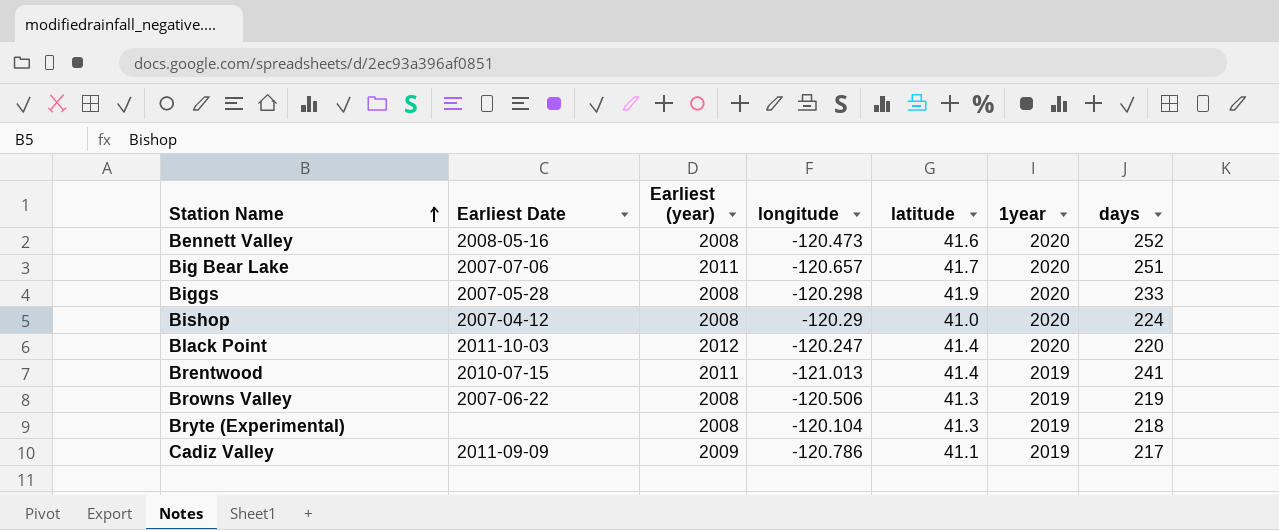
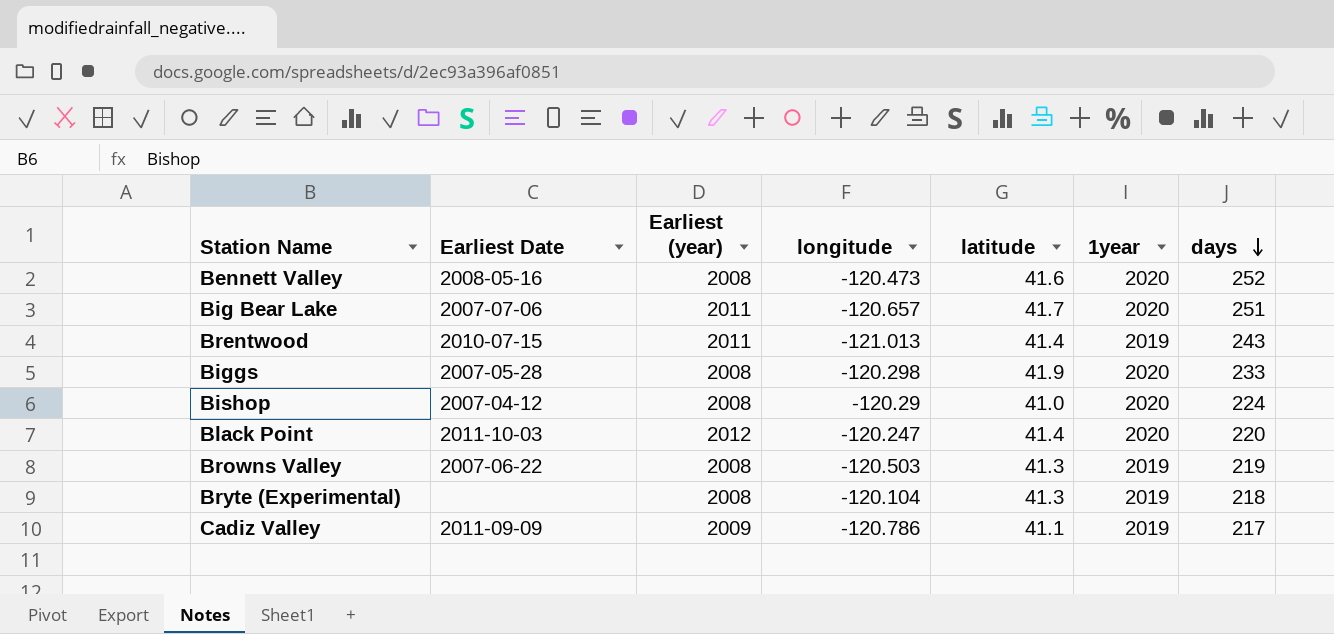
row order: Station Name ascending -> days descending
Brentwood | days: 241 -> 243
Browns Valley | longitude: -120.506 -> -120.503

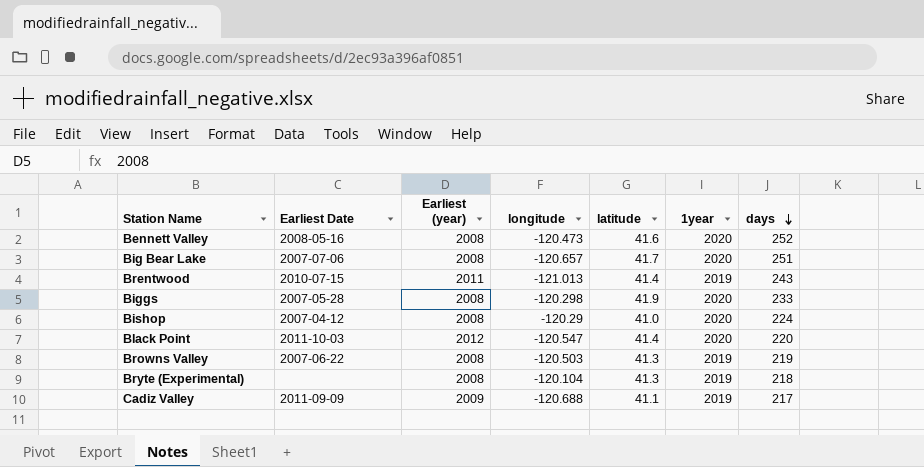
Big Bear Lake | Earliest (year): 2011 -> 2008
Black Point | longitude: -120.247 -> -120.547
Cadiz Valley | longitude: -120.786 -> -120.688

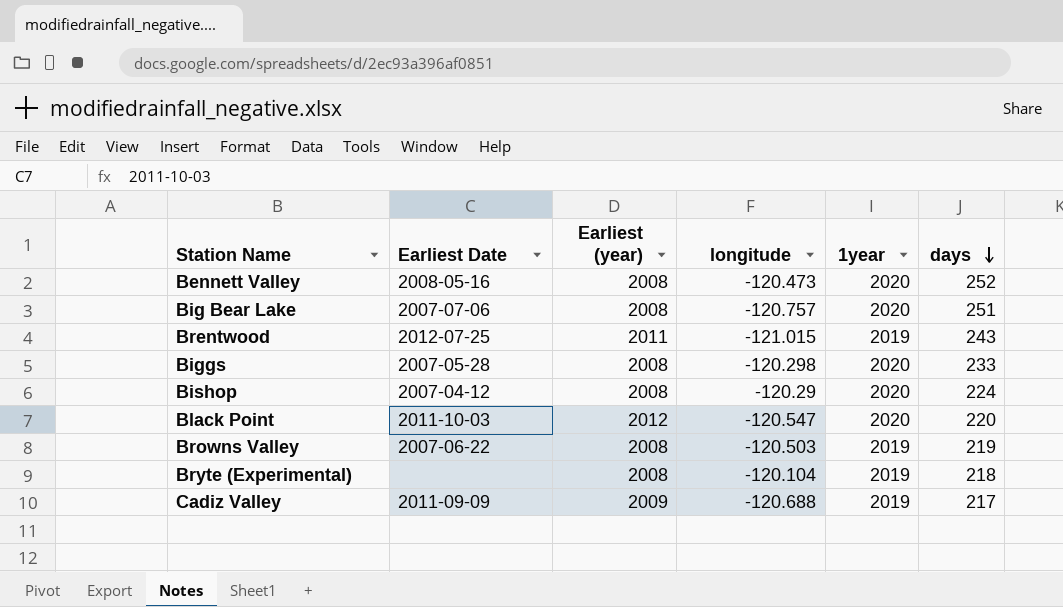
column latitude | position: 5 -> none
Big Bear Lake | longitude: -120.657 -> -120.757
Brentwood | Earliest Date: 2010-07-15 -> 2012-07-25
Brentwood | longitude: -121.013 -> -121.015

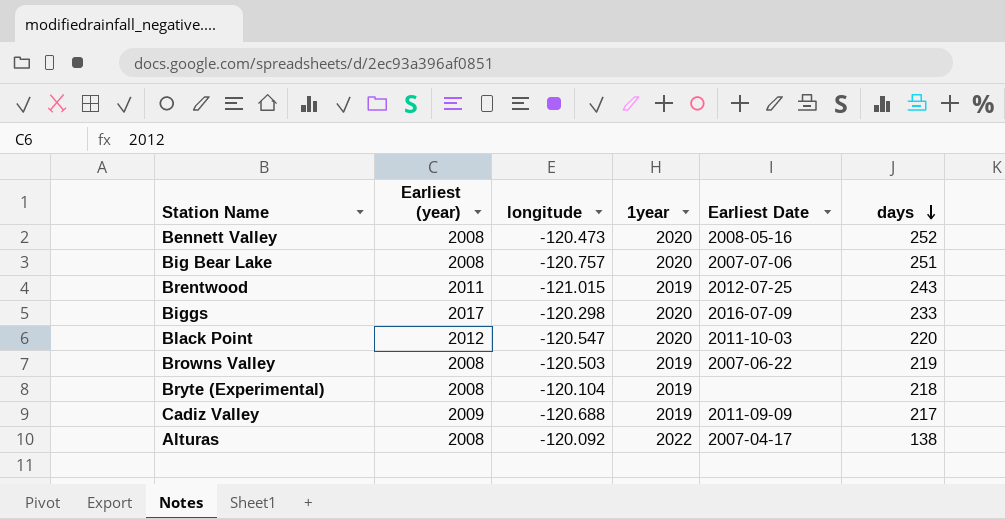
column Earliest Date | position: 2 -> 5
row Bishop: 2007-04-12 | 2008 | -120.29 | 2020 | 224 -> none
Biggs | Earliest (year): 2008 -> 2017
Biggs | Earliest Date: 2007-05-28 -> 2016-07-09
row Alturas: none -> 2008 | -120.092 | 2022 | 2007-04-17 | 138

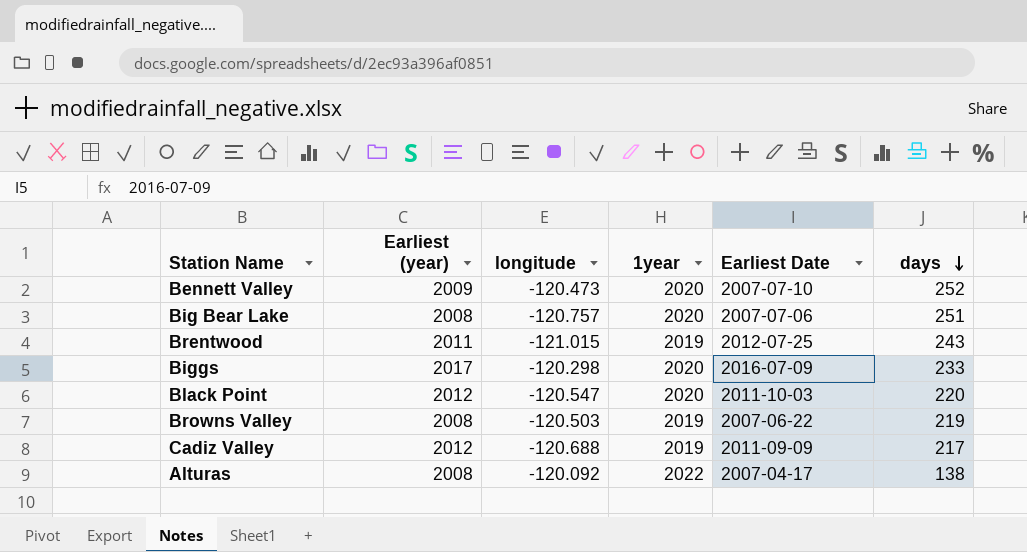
row Bryte (Experimental): 2008 | -120.104 | 2019 | none | 218 -> none
Bennett Valley | Earliest (year): 2008 -> 2009
Bennett Valley | Earliest Date: 2008-05-16 -> 2007-07-10
Cadiz Valley | Earliest (year): 2009 -> 2012

